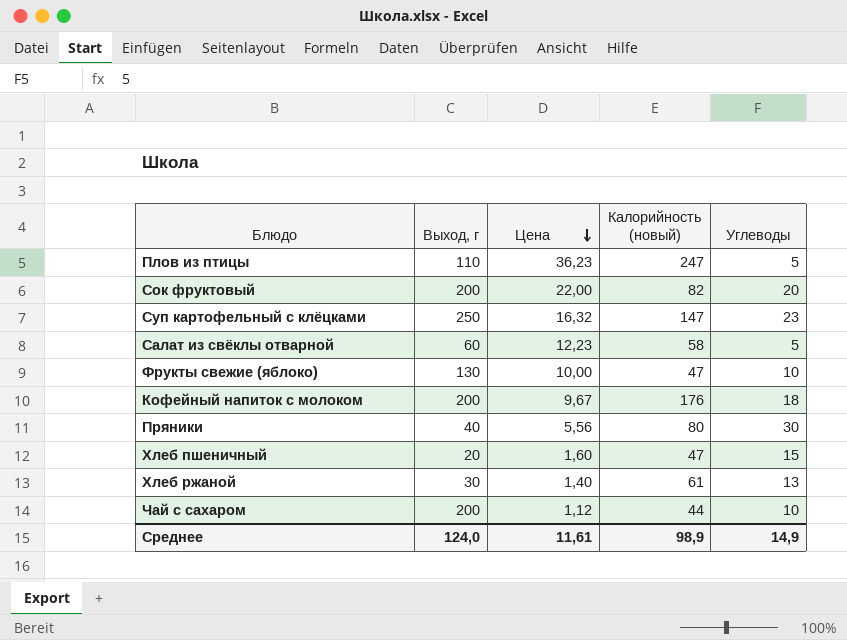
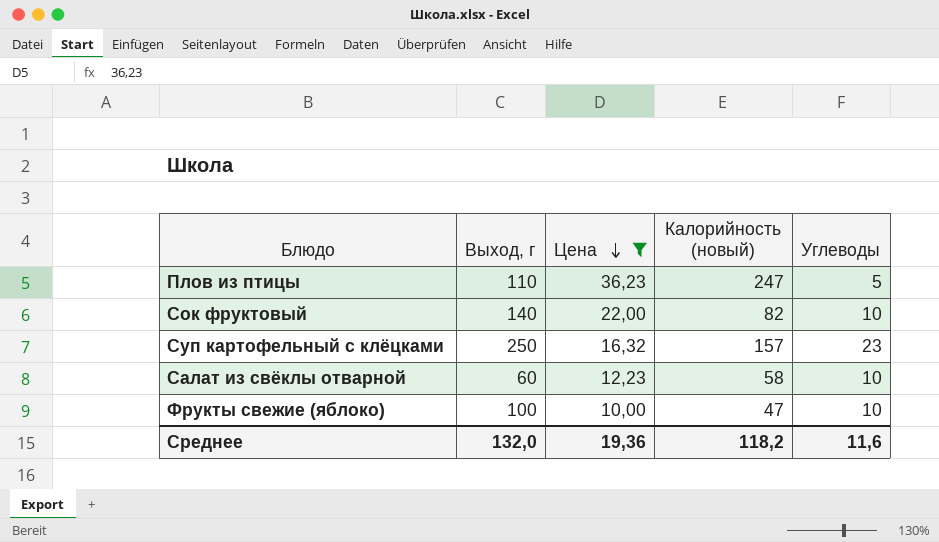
filter: none -> Цена >= 10,00
Сок фруктовый | Выход, г: 200 -> 140
Сок фруктовый | Углеводы: 20 -> 10
Суп картофельный с клёцками | Калорийность (новый): 147 -> 157
Салат из свёклы отварной | Углеводы: 5 -> 10
Фрукты свежие (яблоко) | Выход, г: 130 -> 100
Среднее | Выход, г: 124,0 -> 132,0
Среднее | Цена: 11,61 -> 19,36
Среднее | Калорийность (новый): 98,9 -> 118,2
Среднее | Углеводы: 14,9 -> 11,6

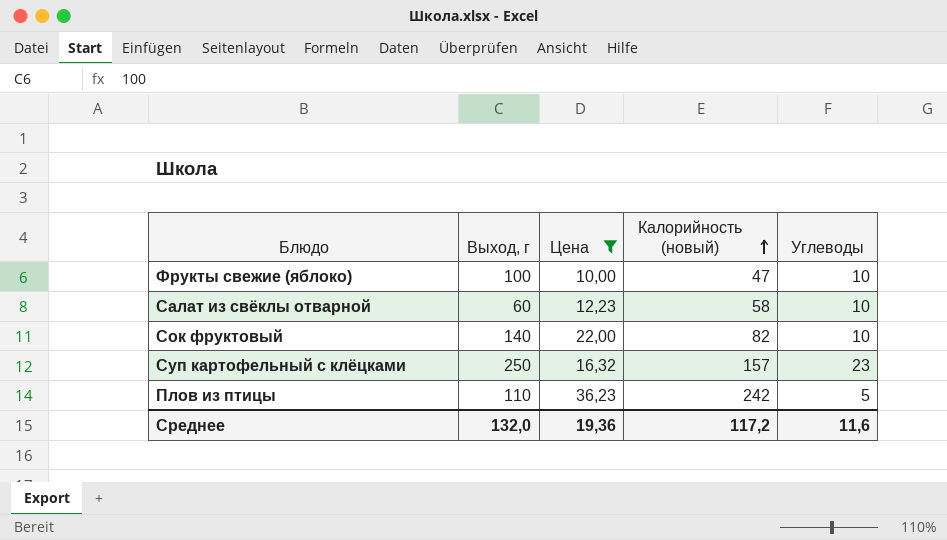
row order: Цена descending -> Калорийность (новый) ascending
Плов из птицы | Калорийность (новый): 247 -> 242
Среднее | Калорийность (новый): 118,2 -> 117,2

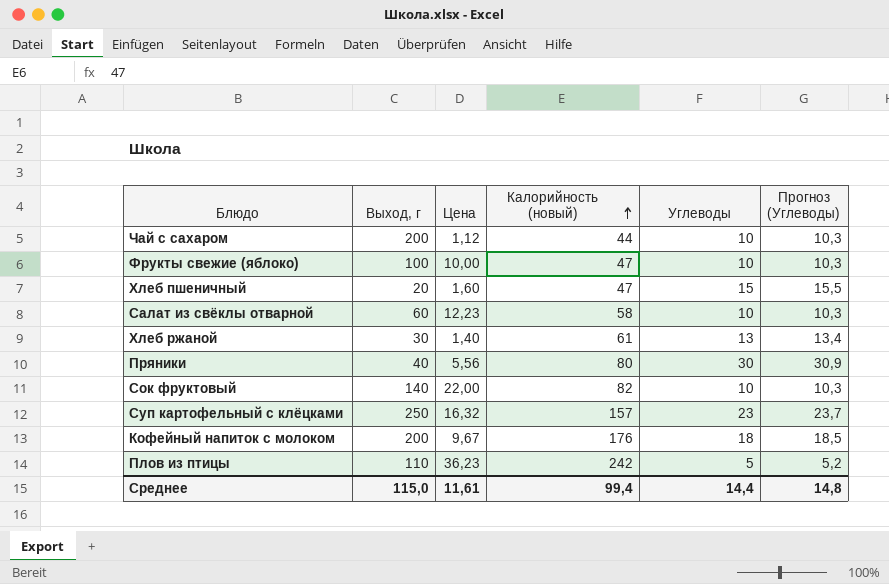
filter: Цена >= 10,00 -> none
column Прогноз (Углеводы) | formula: none -> [Углеводы] * 1,03
Среднее | Выход, г: 132,0 -> 115,0
Среднее | Цена: 19,36 -> 11,61
Среднее | Калорийность (новый): 117,2 -> 99,4
Среднее | Углеводы: 11,6 -> 14,4

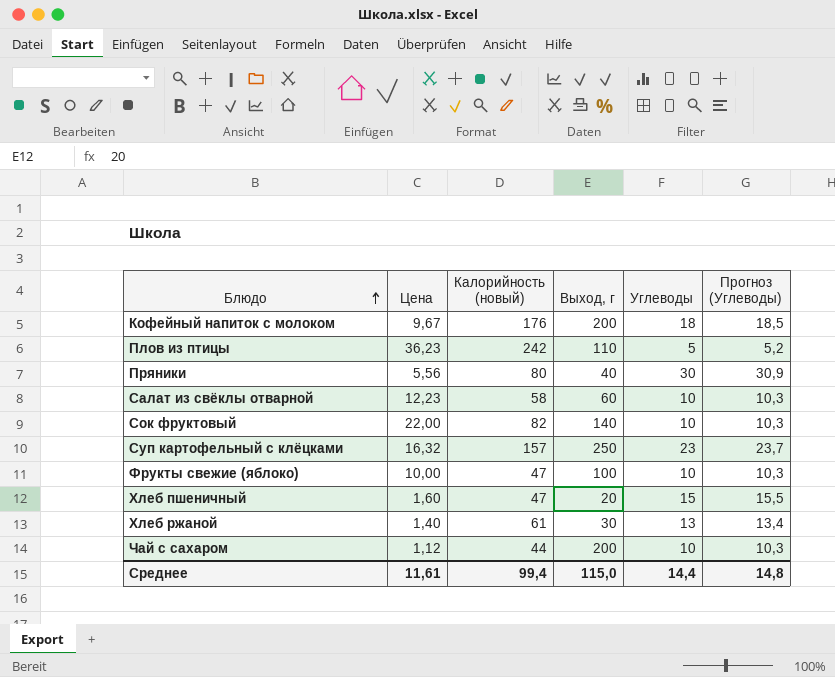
row order: Калорийность (новый) ascending -> Блюдо ascending
column Выход, г | position: 2 -> 4

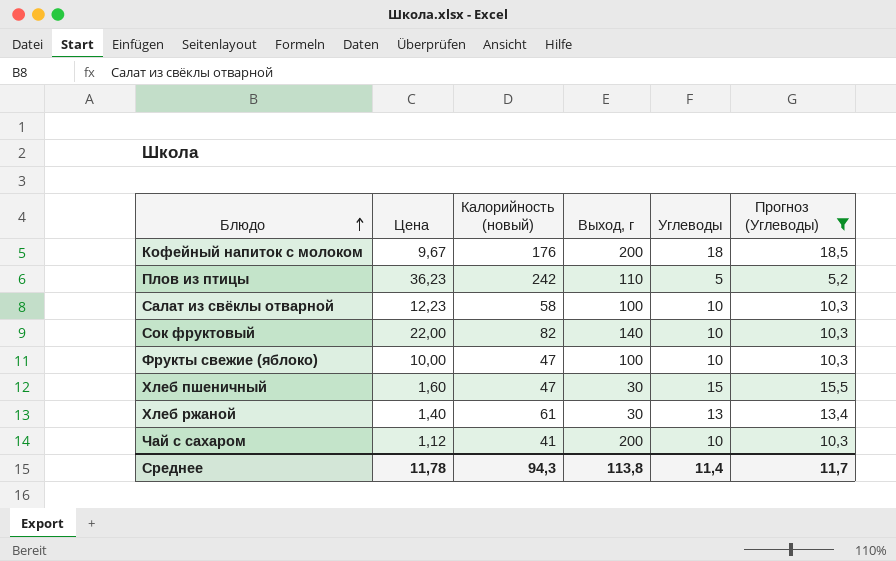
filter: none -> Прогноз (Углеводы) <= 18,5
Салат из свёклы отварной | Выход, г: 60 -> 100
Хлеб пшеничный | Выход, г: 20 -> 30
Чай с сахаром | Калорийность (новый): 44 -> 41
Среднее | Цена: 11,61 -> 11,78
Среднее | Калорийность (новый): 99,4 -> 94,3
Среднее | Выход, г: 115,0 -> 113,8
Среднее | Углеводы: 14,4 -> 11,4
Среднее | Прогноз (Углеводы): 14,8 -> 11,7

